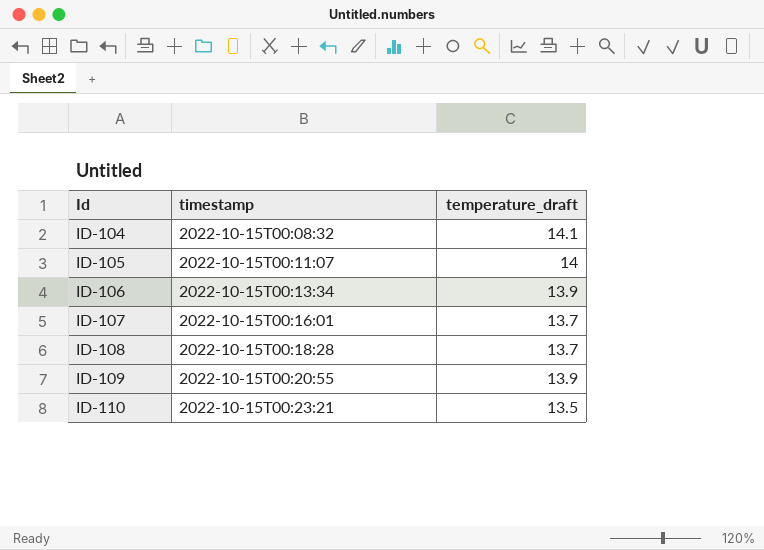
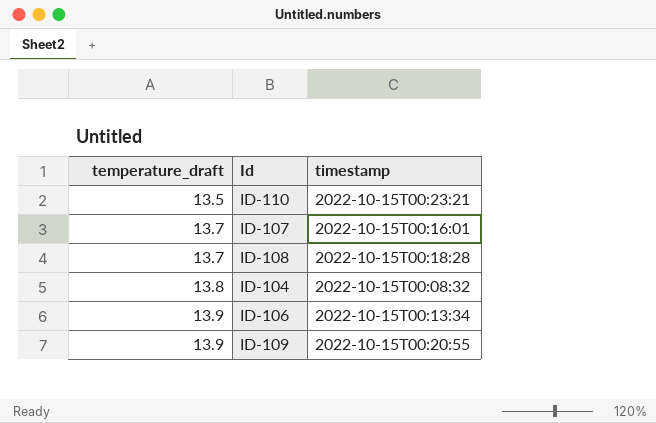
row order: Id ascending -> temperature_draft ascending
column temperature_draft | position: 3 -> 1
row ID-105: 2022-10-15T00:11:07 | 14 -> none
ID-104 | temperature_draft: 14.1 -> 13.8

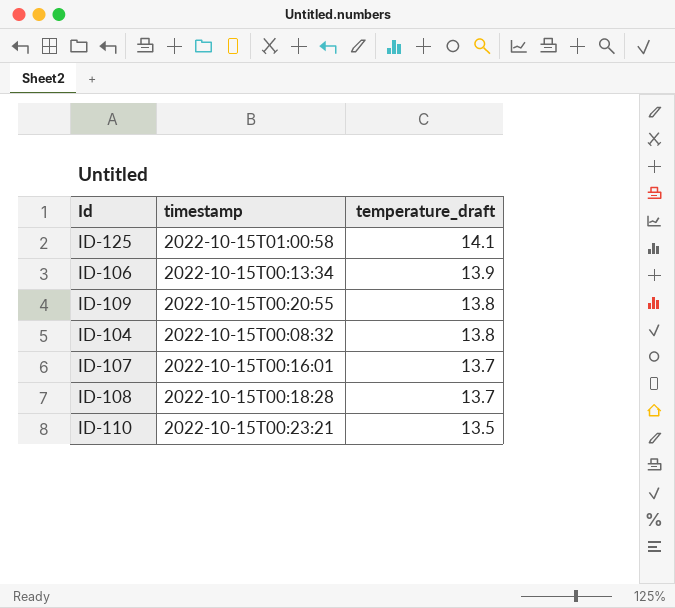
row order: temperature_draft ascending -> temperature_draft descending
column temperature_draft | position: 1 -> 3
row ID-125: none -> 2022-10-15T01:00:58 | 14.1
ID-109 | temperature_draft: 13.9 -> 13.8

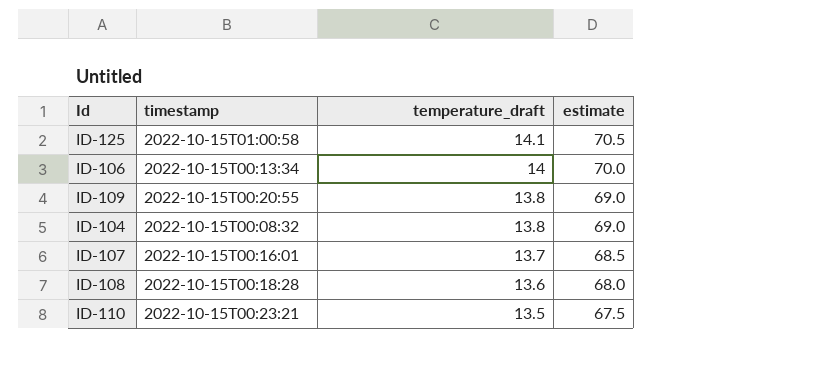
column estimate | formula: none -> [temperature_draft] * 5
ID-106 | temperature_draft: 13.9 -> 14
ID-108 | temperature_draft: 13.7 -> 13.6

